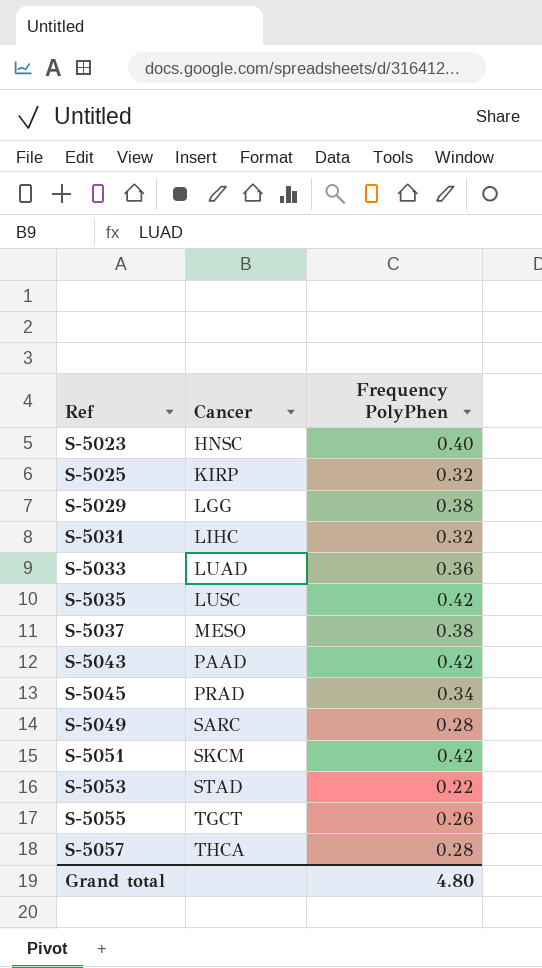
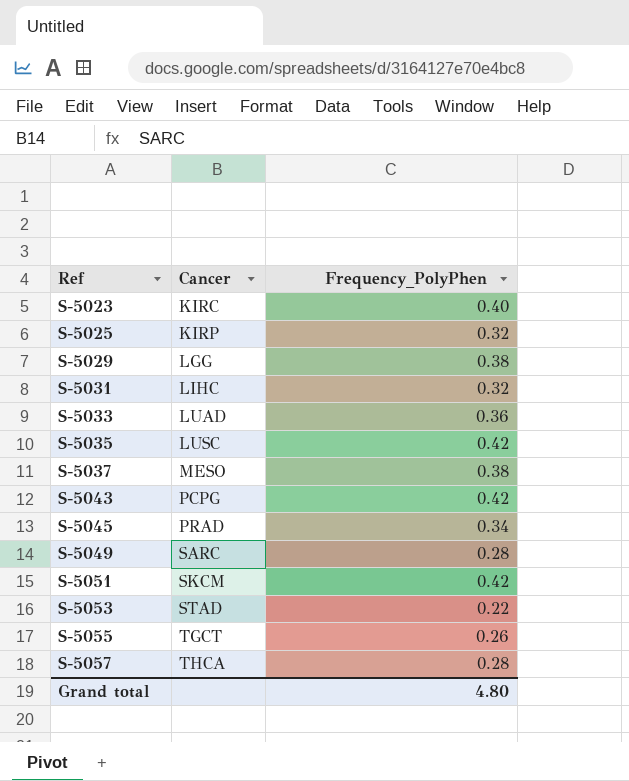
column name: Frequency PolyPhen -> Frequency_PolyPhen
S-5023 | Cancer: HNSC -> KIRC
S-5043 | Cancer: PAAD -> PCPG

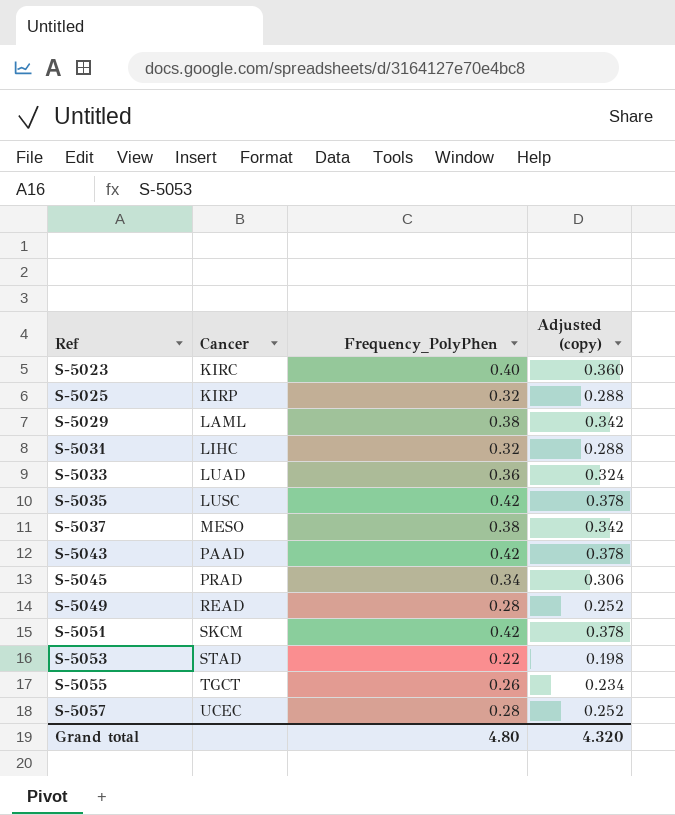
column Adjusted (copy) | formula: none -> [Frequency_PolyPhen] * 0.9
S-5029 | Cancer: LGG -> LAML
S-5043 | Cancer: PCPG -> PAAD
S-5049 | Cancer: SARC -> READ
S-5057 | Cancer: THCA -> UCEC

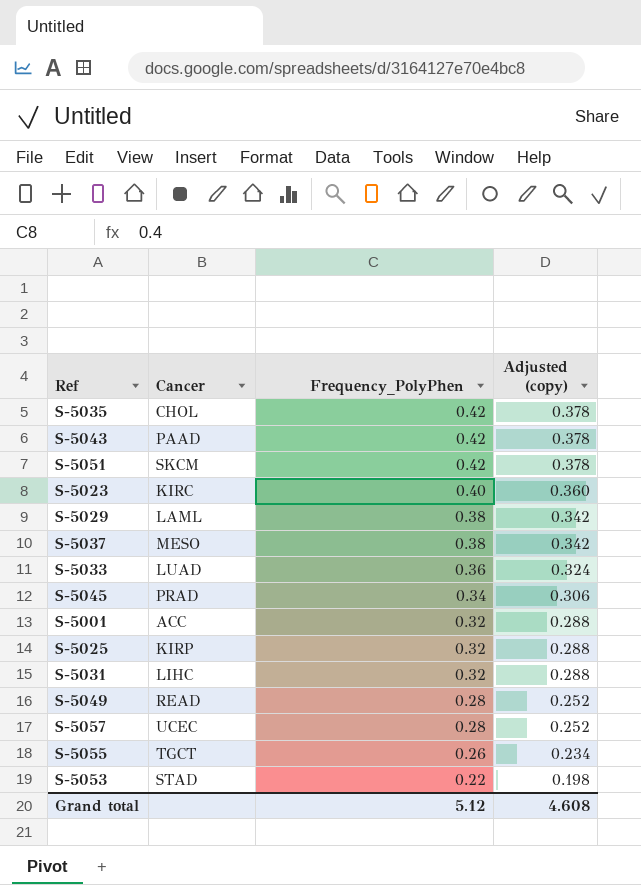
row order: Ref ascending -> Frequency_PolyPhen descending
S-5035 | Cancer: LUSC -> CHOL
row S-5001: none -> ACC | 0.32 | 0.288
Grand total | Frequency_PolyPhen: 4.80 -> 5.12
Grand total | Adjusted (copy): 4.320 -> 4.608

